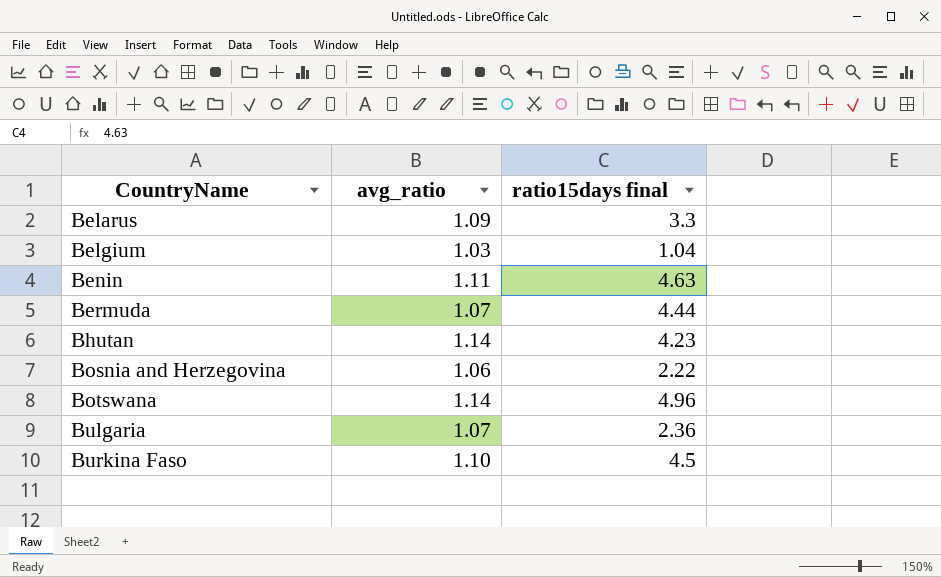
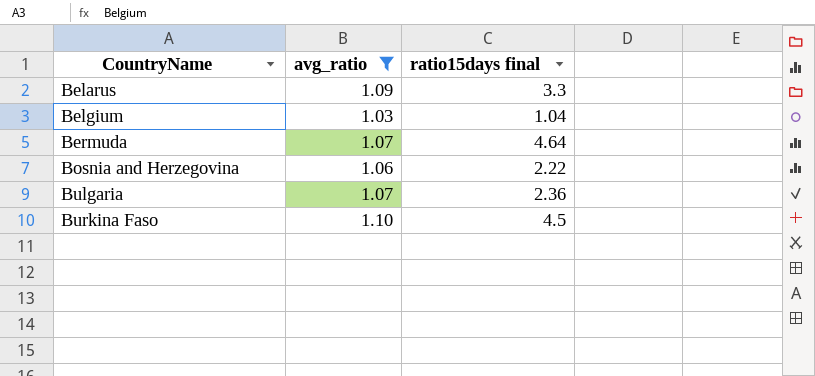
filter: none -> avg_ratio <= 1.10
Bermuda | ratio15days final: 4.44 -> 4.64

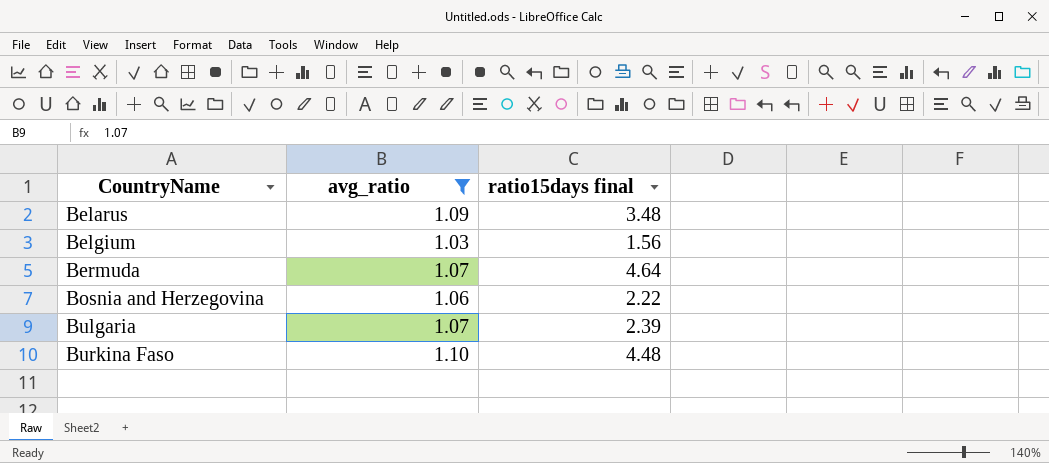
Belarus | ratio15days final: 3.3 -> 3.48
Belgium | ratio15days final: 1.04 -> 1.56
Bulgaria | ratio15days final: 2.36 -> 2.39
Burkina Faso | ratio15days final: 4.5 -> 4.48

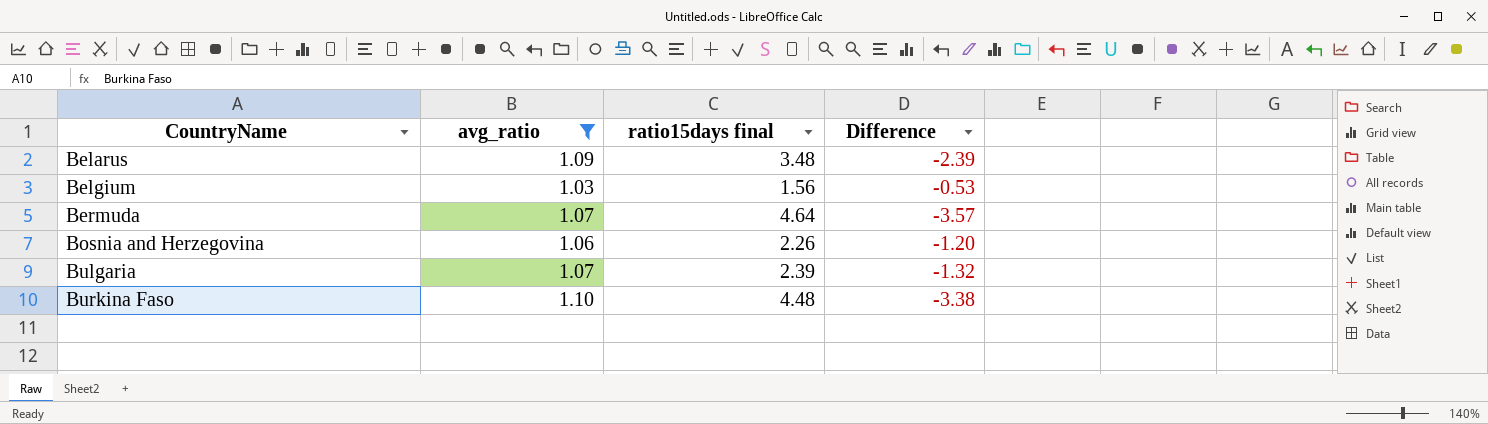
column Difference | formula: none -> [avg_ratio] - [ratio15days final]
Bosnia and Herzegovina | ratio15days final: 2.22 -> 2.26

